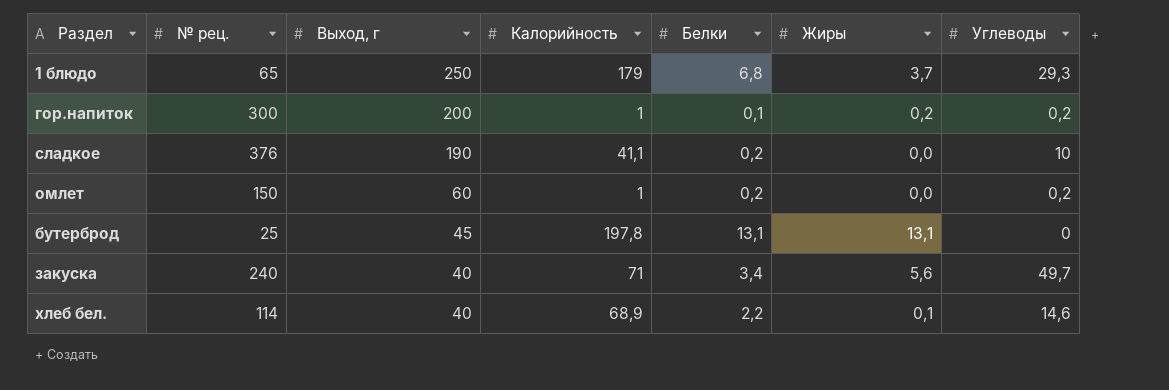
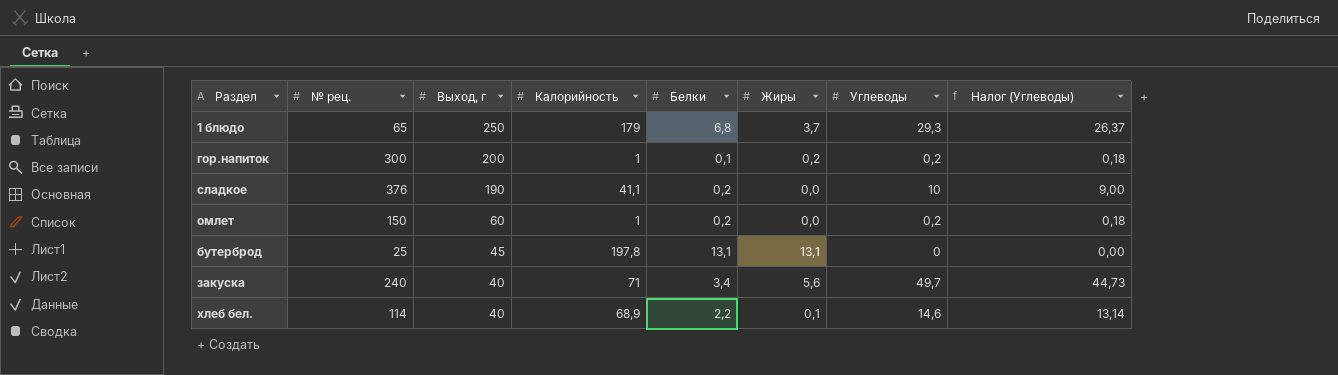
column Налог (Углеводы) | formula: none -> [Углеводы] * 0,9

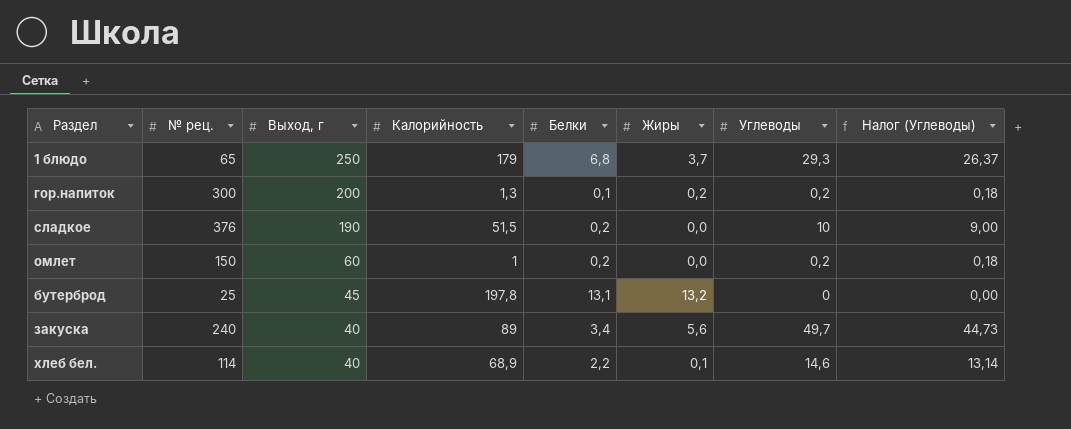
гор.напиток | Калорийность: 1 -> 1,3
сладкое | Калорийность: 41,1 -> 51,5
бутерброд | Жиры: 13,1 -> 13,2
закуска | Калорийность: 71 -> 89

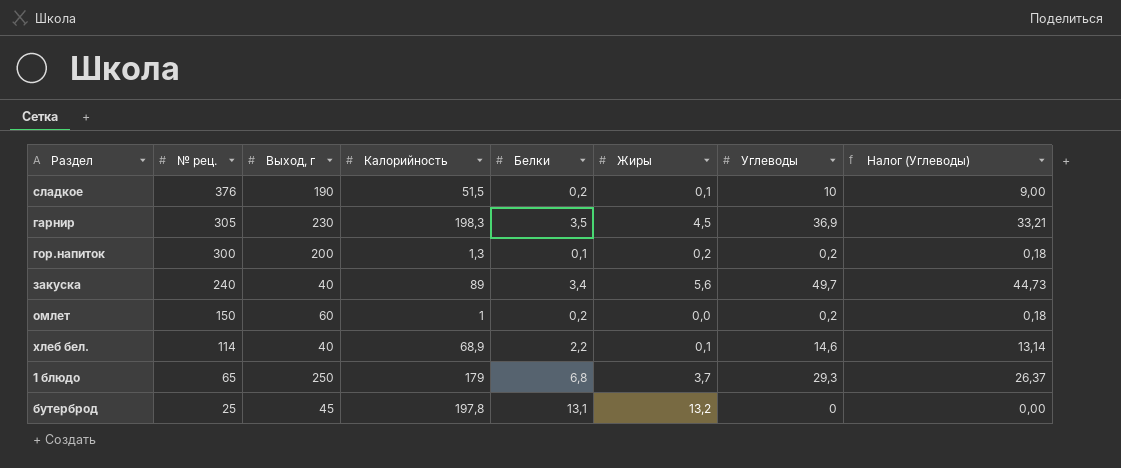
row order: Выход, г descending -> № рец. descending
сладкое | Жиры: 0,0 -> 0,1
row гарнир: none -> 305 | 230 | 198,3 | 3,5 | 4,5 | 36,9 | 33,21

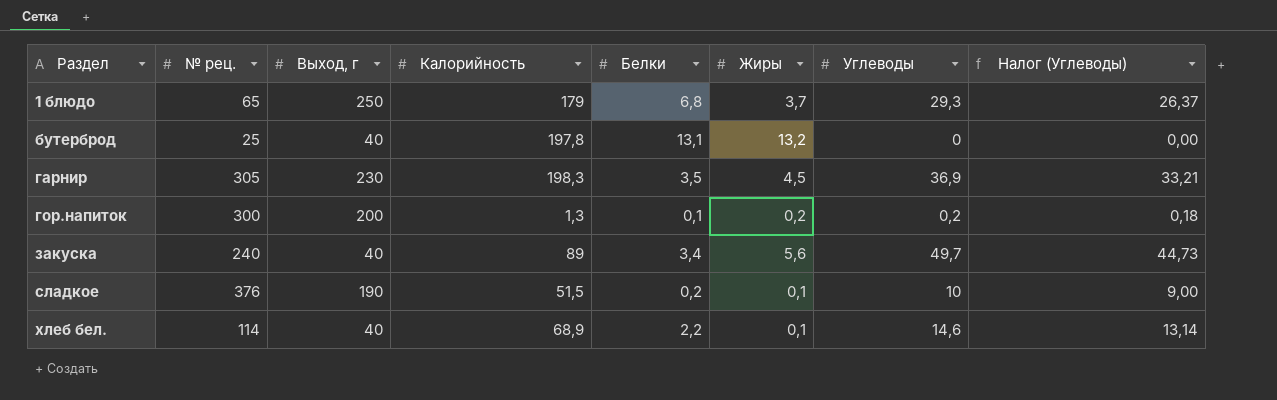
row order: № рец. descending -> Раздел ascending
row омлет: 150 | 60 | 1 | 0,2 | 0,0 | 0,2 | 0,18 -> none
бутерброд | Выход, г: 45 -> 40

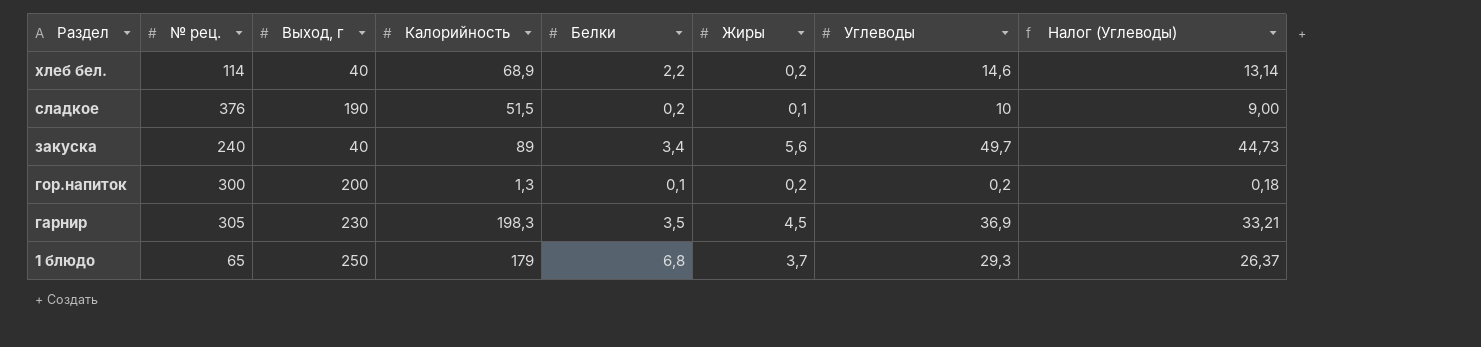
row order: Раздел ascending -> Раздел descending
row бутерброд: 25 | 40 | 197,8 | 13,1 | 13,2 | 0 | 0,00 -> none
хлеб бел. | Жиры: 0,1 -> 0,2

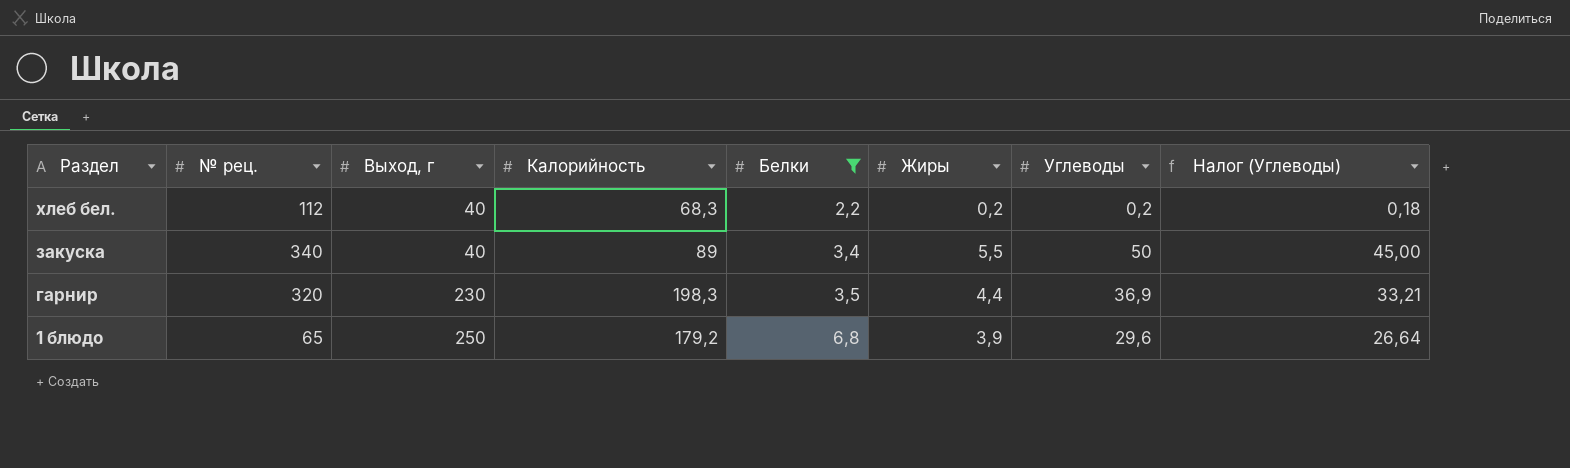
filter: none -> Белки >= 2,2
хлеб бел. | № рец.: 114 -> 112
хлеб бел. | Калорийность: 68,9 -> 68,3
хлеб бел. | Углеводы: 14,6 -> 0,2
хлеб бел. | Налог (Углеводы): 13,14 -> 0,18
закуска | № рец.: 240 -> 340
закуска | Жиры: 5,6 -> 5,5
закуска | Углеводы: 49,7 -> 50
закуска | Налог (Углеводы): 44,73 -> 45,00
гарнир | № рец.: 305 -> 320
гарнир | Жиры: 4,5 -> 4,4
1 блюдо | Калорийность: 179 -> 179,2
1 блюдо | Жиры: 3,7 -> 3,9
1 блюдо | Углеводы: 29,3 -> 29,6
1 блюдо | Налог (Углеводы): 26,37 -> 26,64

